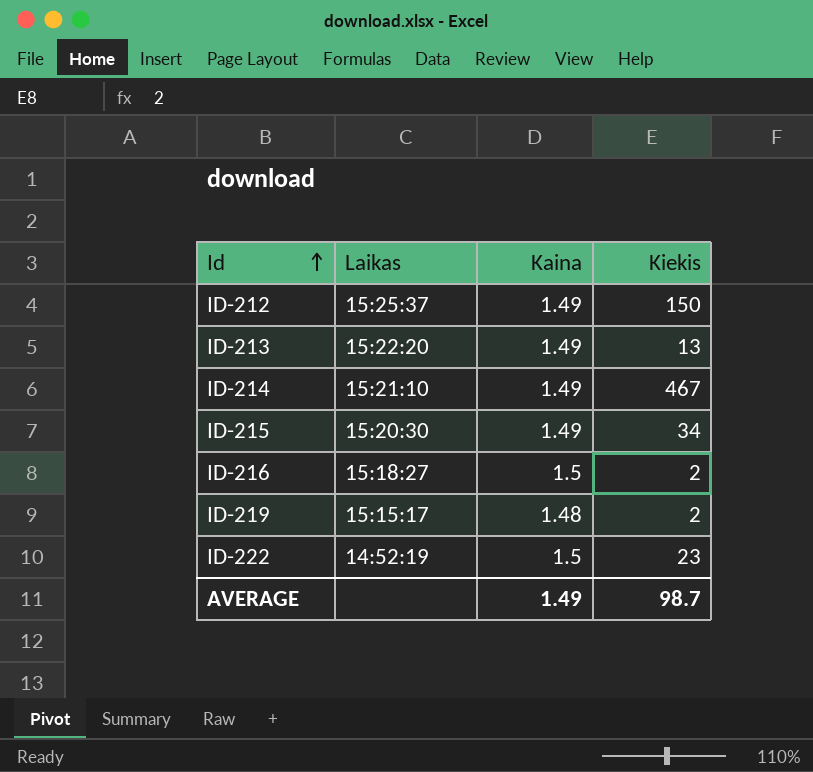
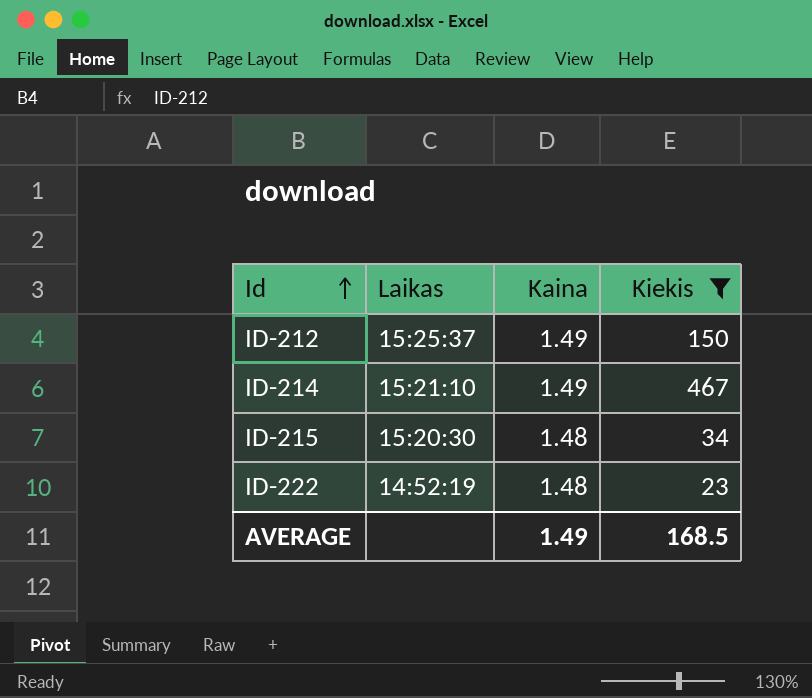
filter: none -> Kiekis >= 23
ID-215 | Kaina: 1.49 -> 1.48
ID-222 | Kaina: 1.5 -> 1.48
AVERAGE | Kiekis: 98.7 -> 168.5

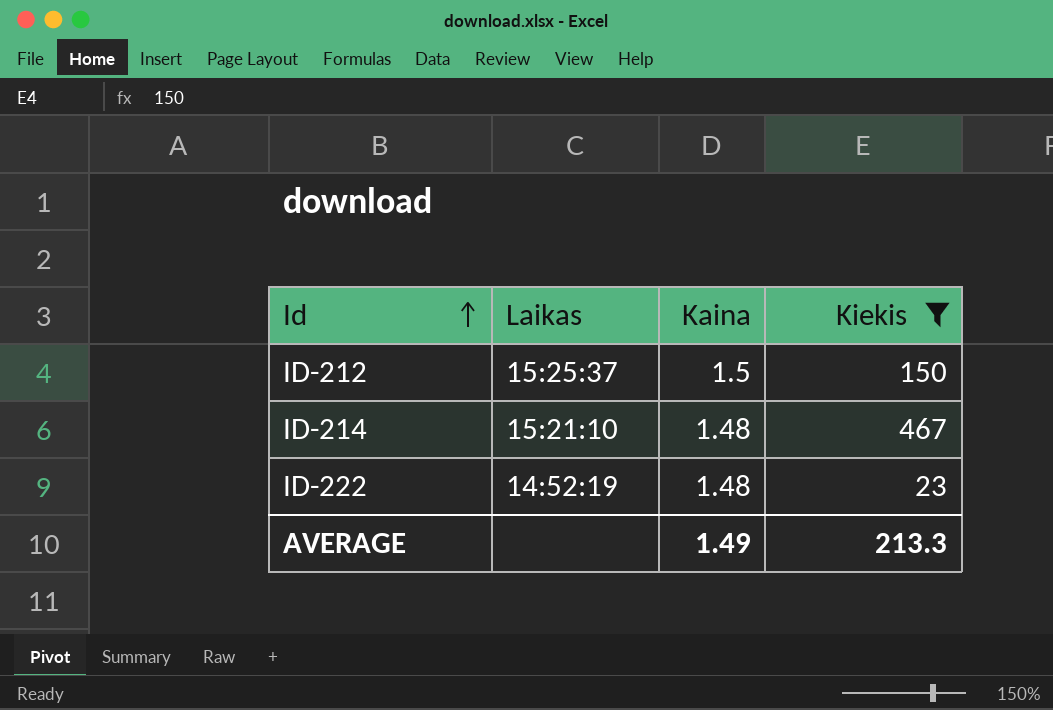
row ID-215: 15:20:30 | 1.48 | 34 -> none
ID-212 | Kaina: 1.49 -> 1.5
ID-214 | Kaina: 1.49 -> 1.48
AVERAGE | Kiekis: 168.5 -> 213.3

